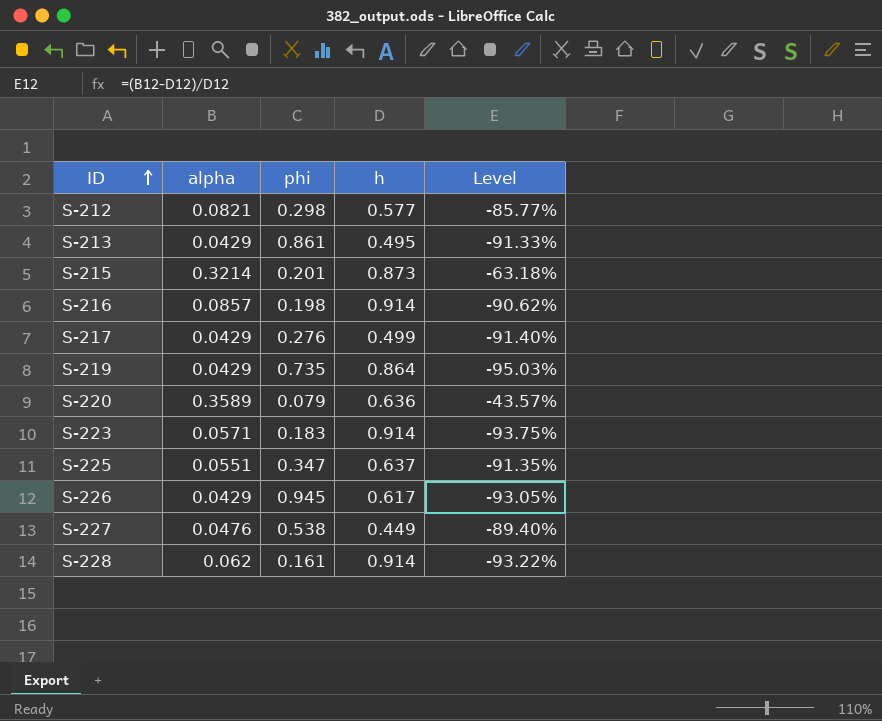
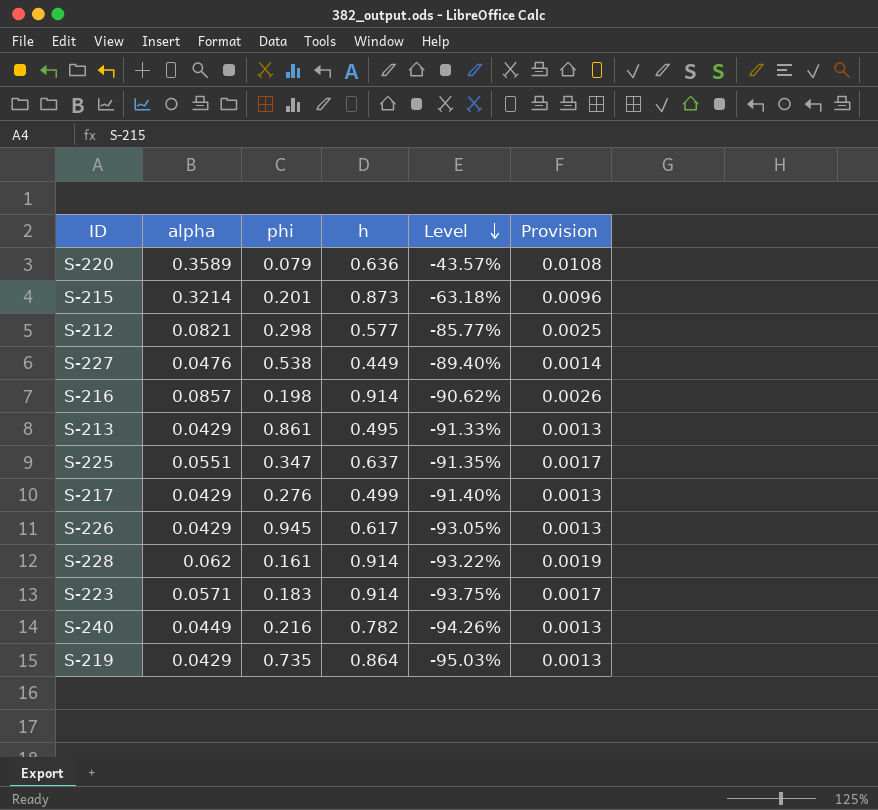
row order: ID ascending -> Level descending
column Provision | formula: none -> [alpha] * 0.03
row S-240: none -> 0.0449 | 0.216 | 0.782 | -94.26% | 0.0013

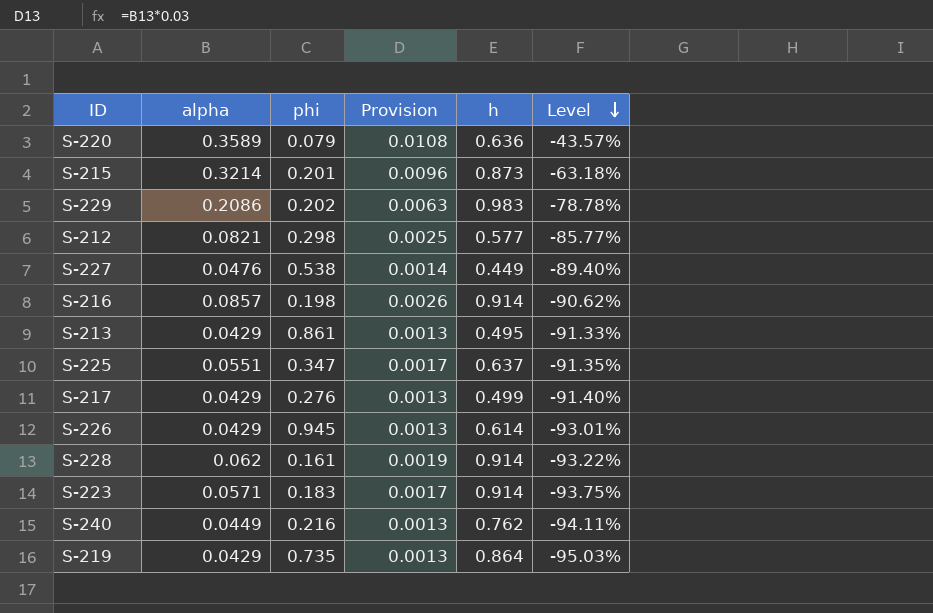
column Provision | position: 6 -> 4
row S-229: none -> 0.2086 | 0.202 | 0.0063 | 0.983 | -78.78%
S-226 | h: 0.617 -> 0.614
S-226 | Level: -93.05% -> -93.01%
S-240 | h: 0.782 -> 0.762
S-240 | Level: -94.26% -> -94.11%

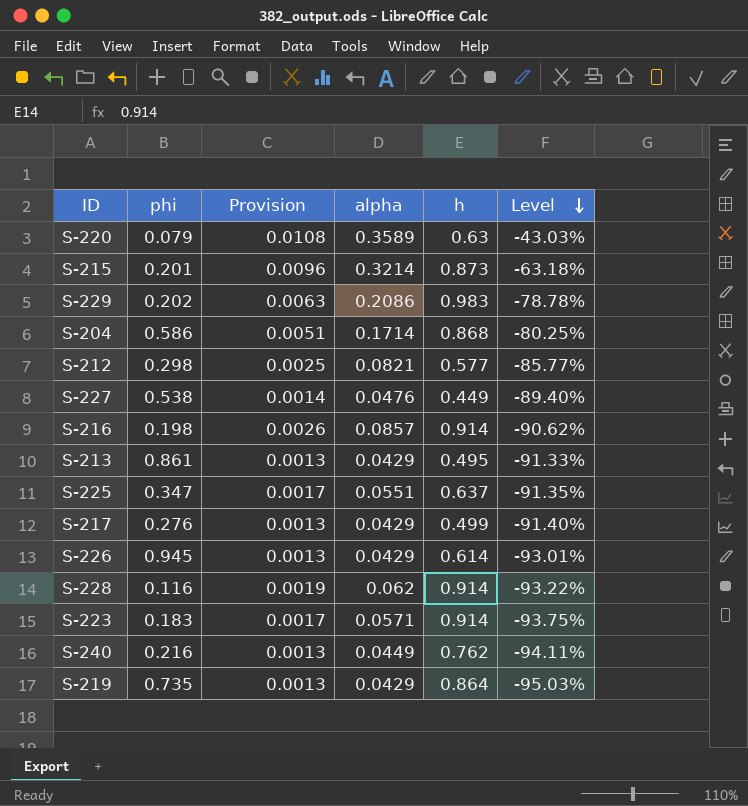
column alpha | position: 2 -> 4
S-220 | h: 0.636 -> 0.63
S-220 | Level: -43.57% -> -43.03%
row S-204: none -> 0.586 | 0.0051 | 0.1714 | 0.868 | -80.25%
S-228 | phi: 0.161 -> 0.116

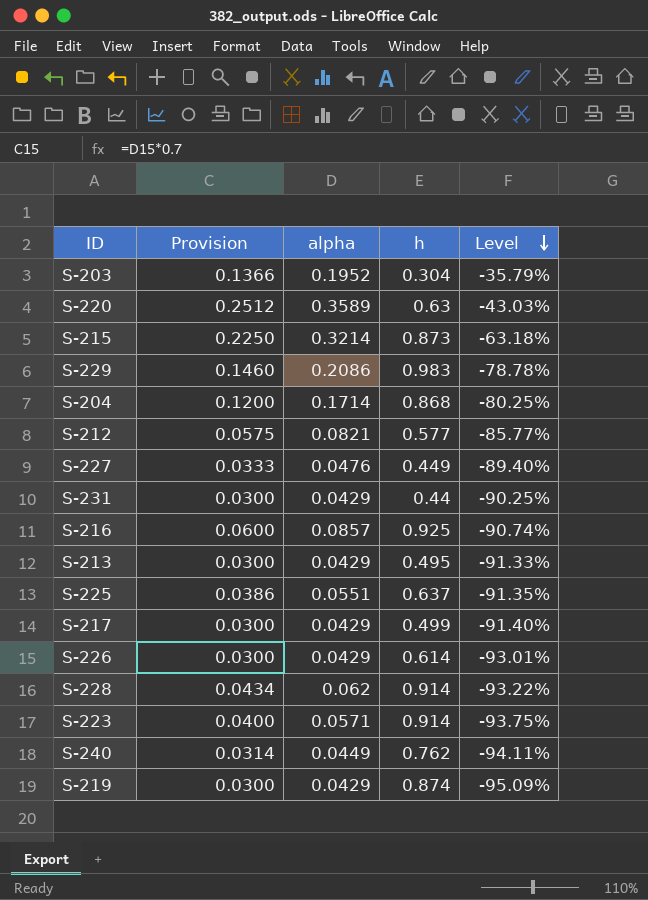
column phi | position: 2 -> none
column Provision | formula: [alpha] * 0.03 -> [alpha] * 0.7
row S-203: none -> 0.1366 | 0.1952 | 0.304 | -35.79%
row S-231: none -> 0.0300 | 0.0429 | 0.44 | -90.25%
S-216 | h: 0.914 -> 0.925
S-216 | Level: -90.62% -> -90.74%
S-219 | h: 0.864 -> 0.874
S-219 | Level: -95.03% -> -95.09%

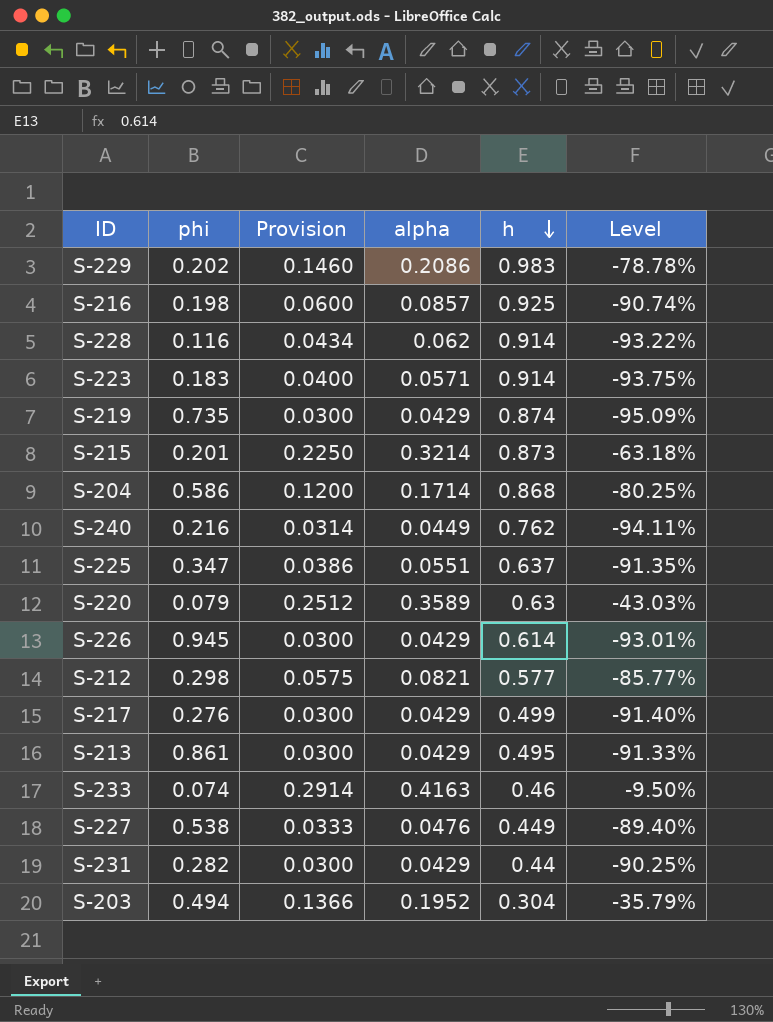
row order: Level descending -> h descending
column phi | position: none -> 2
row S-233: none -> 0.074 | 0.2914 | 0.4163 | 0.46 | -9.50%

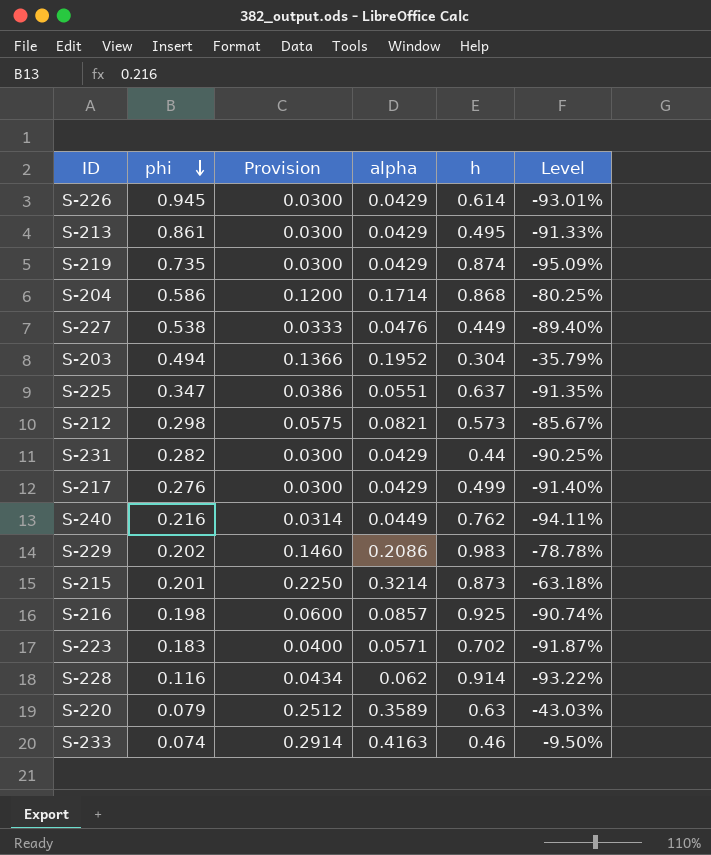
row order: h descending -> phi descending
S-212 | h: 0.577 -> 0.573
S-212 | Level: -85.77% -> -85.67%
S-223 | h: 0.914 -> 0.702
S-223 | Level: -93.75% -> -91.87%

